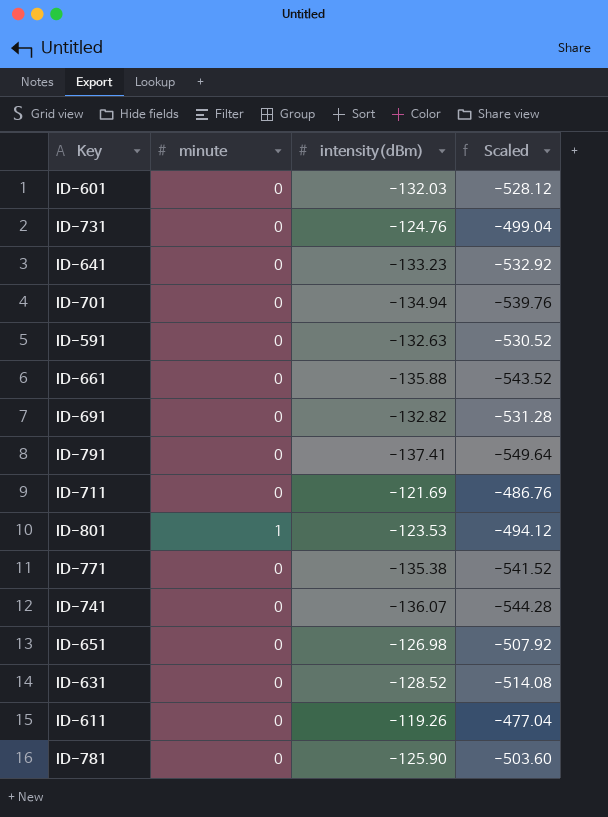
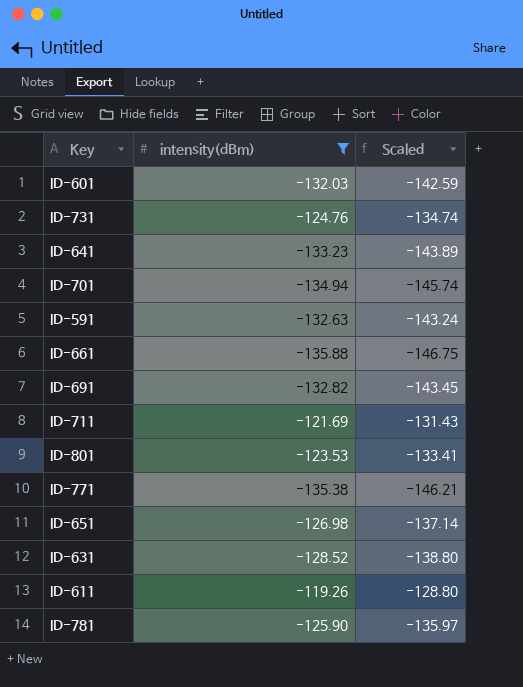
filter: none -> intensity(dBm) >= -135.88
column minute | position: 2 -> none
column Scaled | formula: [intensity(dBm)] * 4 -> [intensity(dBm)] * 1.08

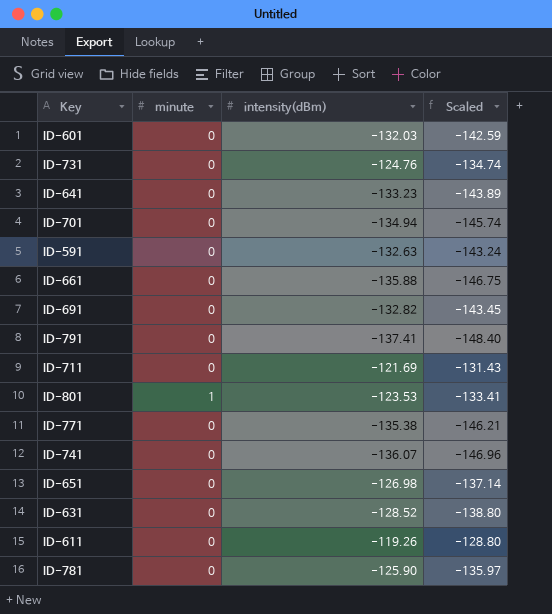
filter: intensity(dBm) >= -135.88 -> none
column minute | position: none -> 2

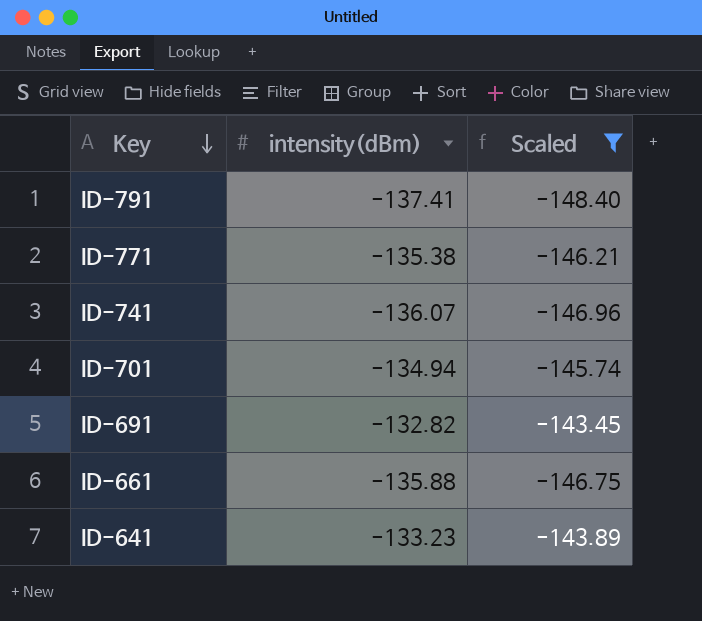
filter: none -> Scaled <= -143.45
row order: none -> Key descending
column minute | position: 2 -> none

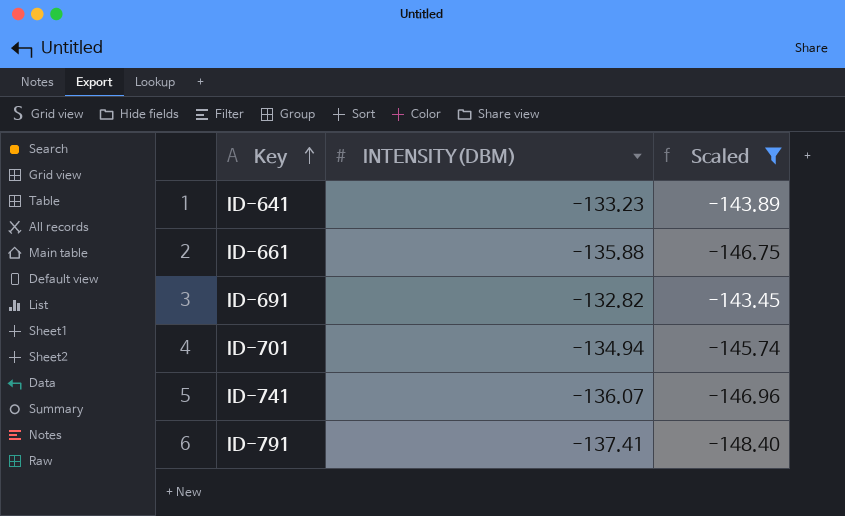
row order: Key descending -> Key ascending
column name: intensity(dBm) -> INTENSITY(DBM)
row ID-771: -135.38 | -146.21 -> none

